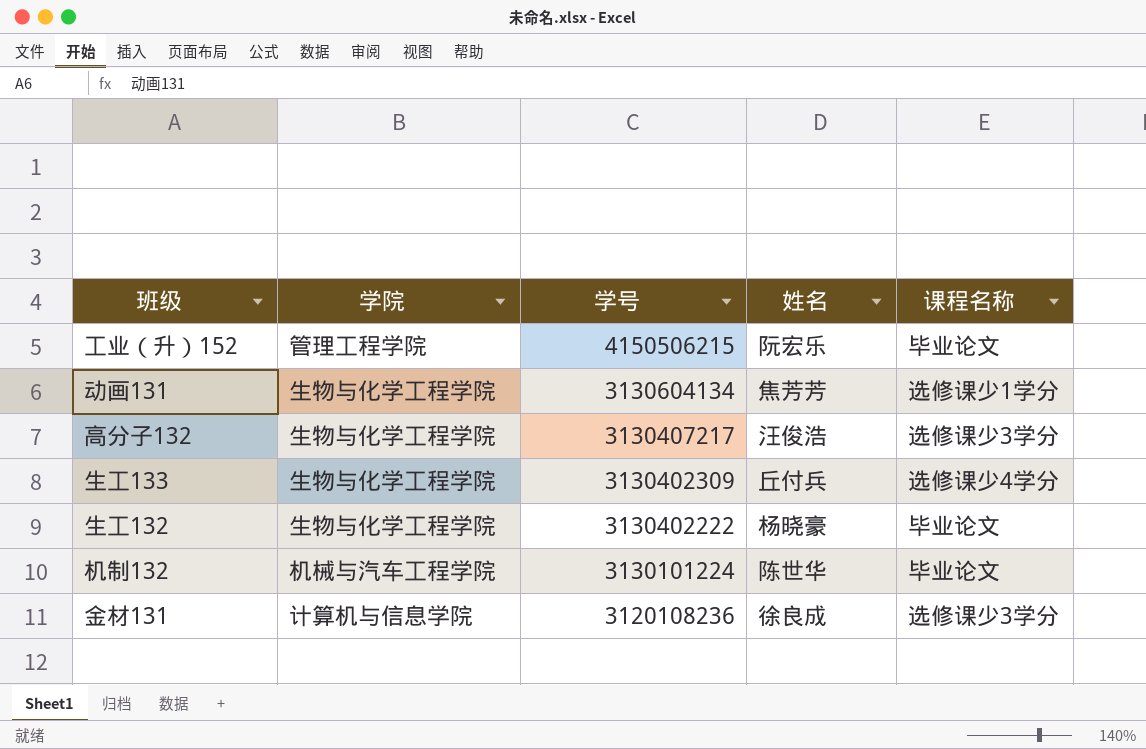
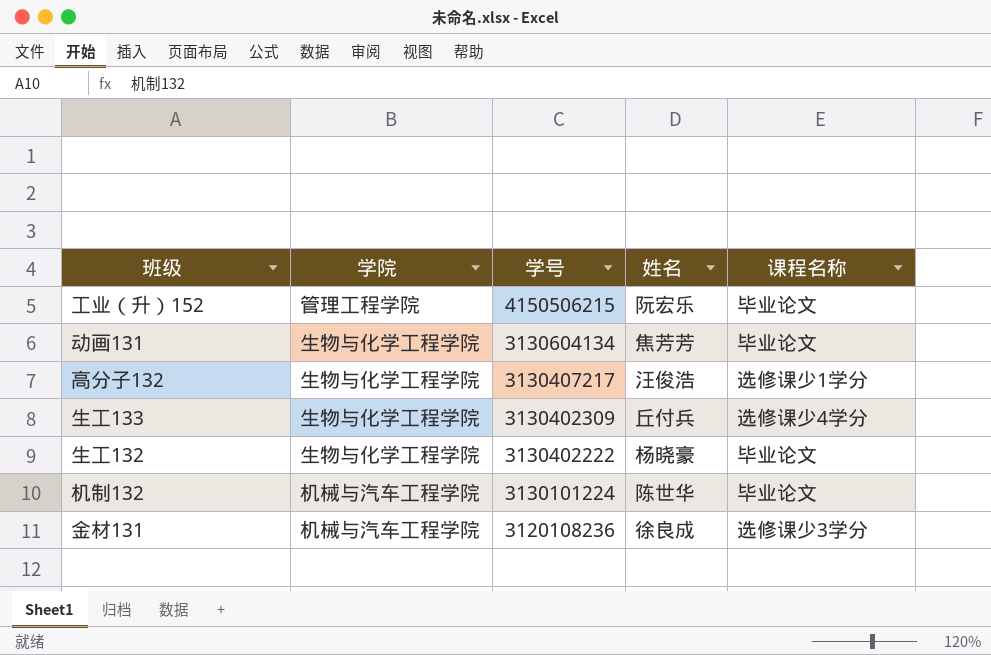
动画131 | 课程名称: 选修课少1学分 -> 毕业论文
高分子132 | 课程名称: 选修课少3学分 -> 选修课少1学分
金材131 | 学院: 计算机与信息学院 -> 机械与汽车工程学院

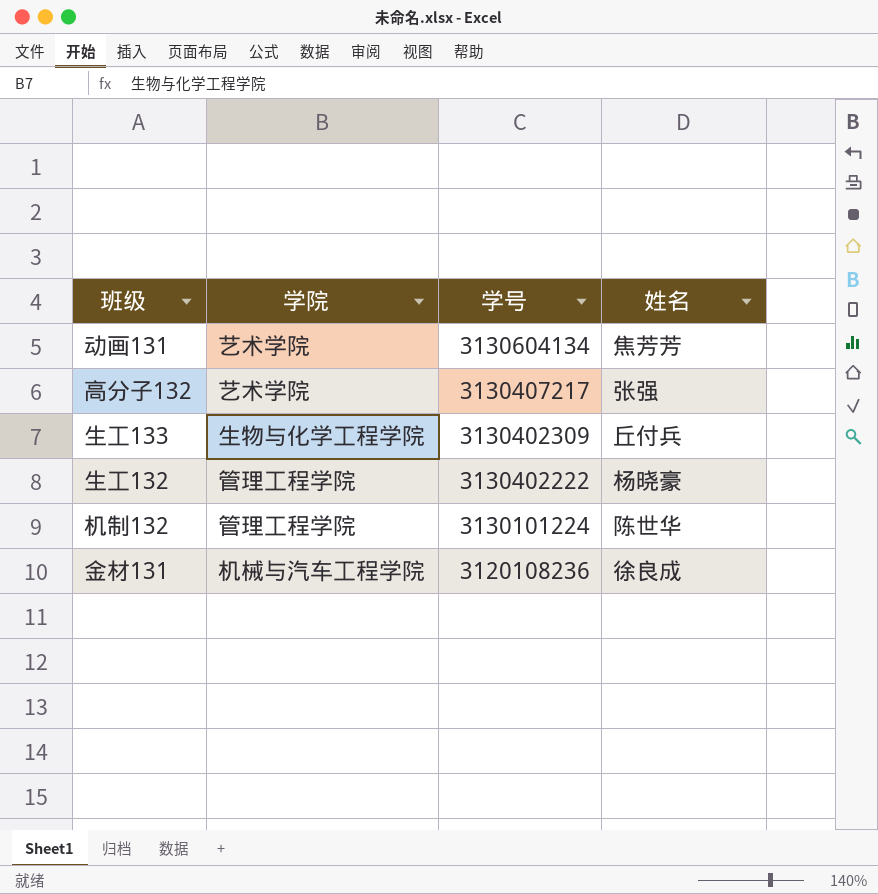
column 课程名称 | position: 5 -> none
row 工业（升）152: 管理工程学院 | 4150506215 | 阮宏乐 | 毕业论文 -> none
动画131 | 学院: 生物与化学工程学院 -> 艺术学院
高分子132 | 学院: 生物与化学工程学院 -> 艺术学院
高分子132 | 姓名: 汪俊浩 -> 张强
生工132 | 学院: 生物与化学工程学院 -> 管理工程学院
机制132 | 学院: 机械与汽车工程学院 -> 管理工程学院

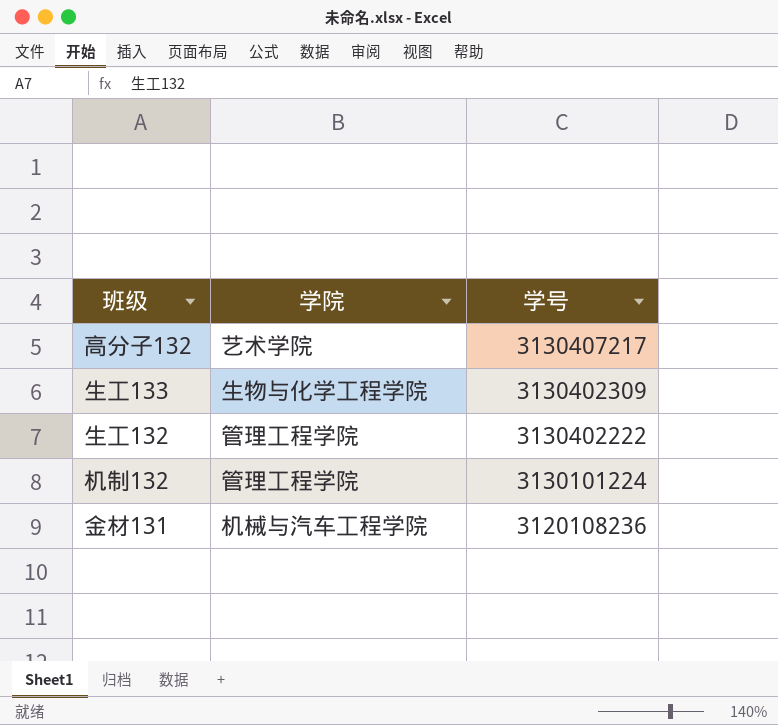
column 姓名 | position: 4 -> none
row 动画131: 艺术学院 | 3130604134 | 焦芳芳 -> none

